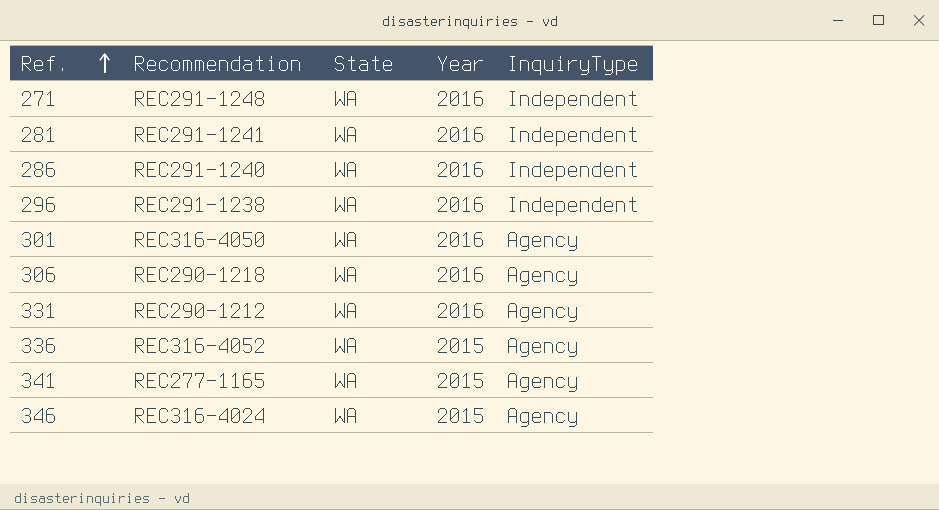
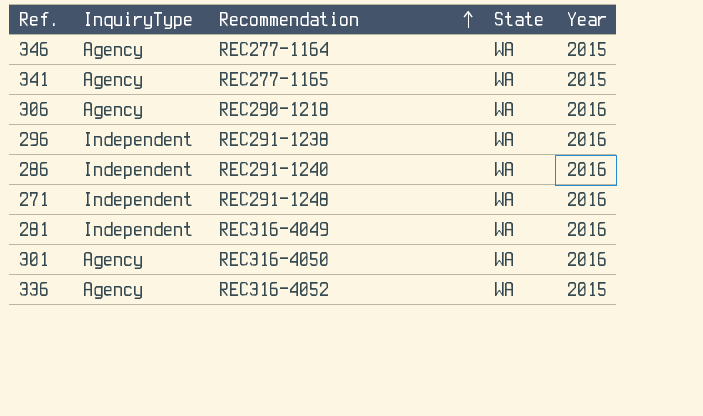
row order: Ref. ascending -> Recommendation ascending
column InquiryType | position: 5 -> 2
row 331: REC290-1212 | WA | 2016 | Agency -> none
346 | Recommendation: REC316-4024 -> REC277-1164
281 | Recommendation: REC291-1241 -> REC316-4049

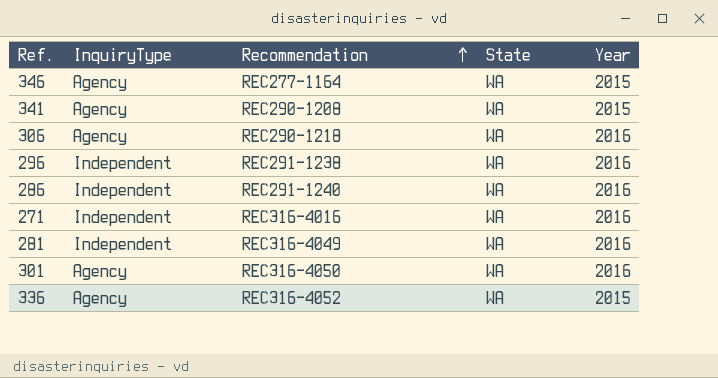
341 | Recommendation: REC277-1165 -> REC290-1208
271 | Recommendation: REC291-1248 -> REC316-4016

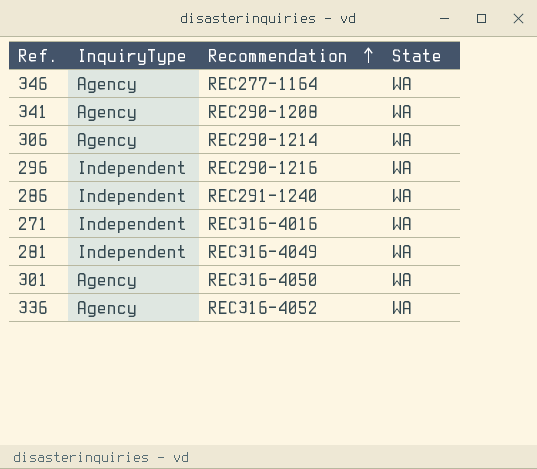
column Year | position: 5 -> none
306 | Recommendation: REC290-1218 -> REC290-1214
296 | Recommendation: REC291-1238 -> REC290-1216

